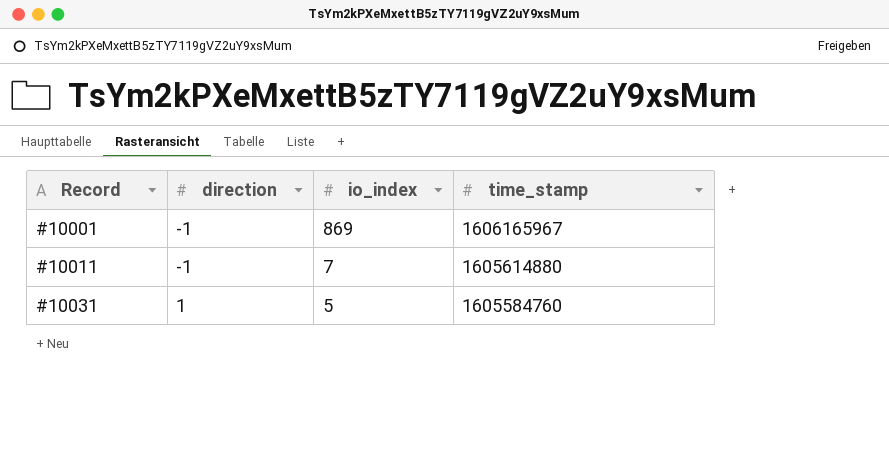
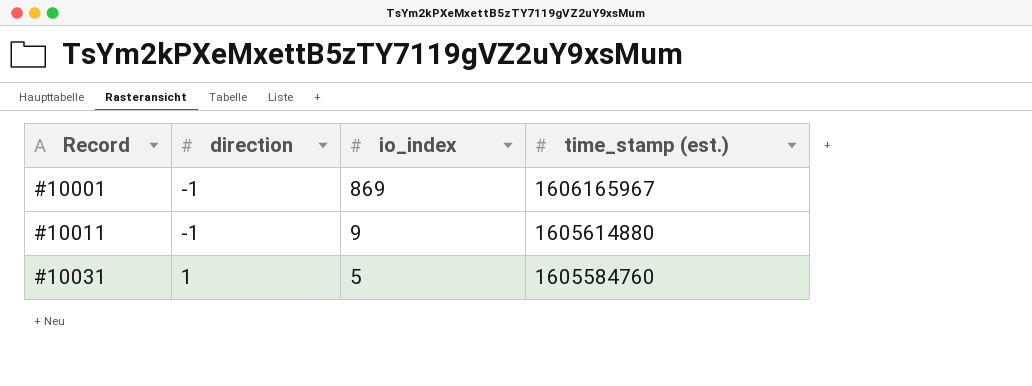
column name: time_stamp -> time_stamp (est.)
#10011 | io_index: 7 -> 9

